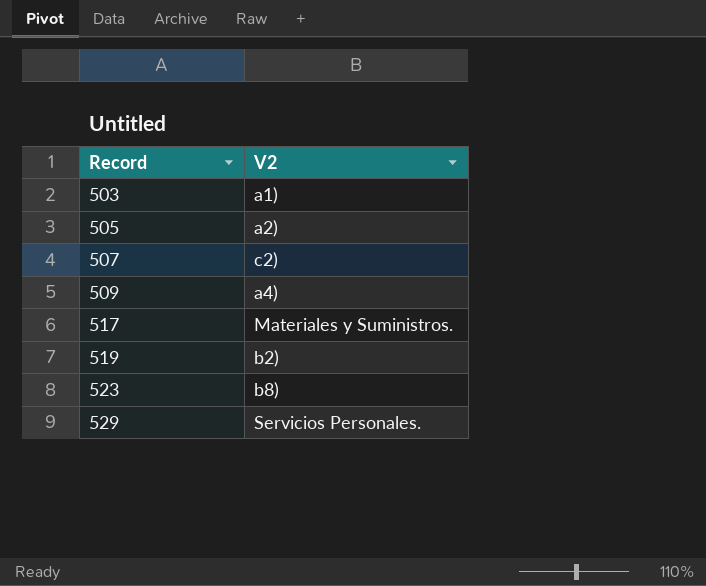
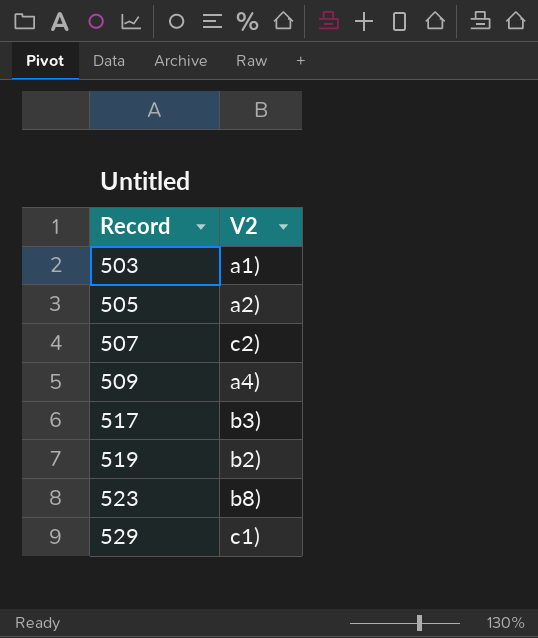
517 | V2: Materiales y Suministros. -> b3)
529 | V2: Servicios Personales. -> c1)

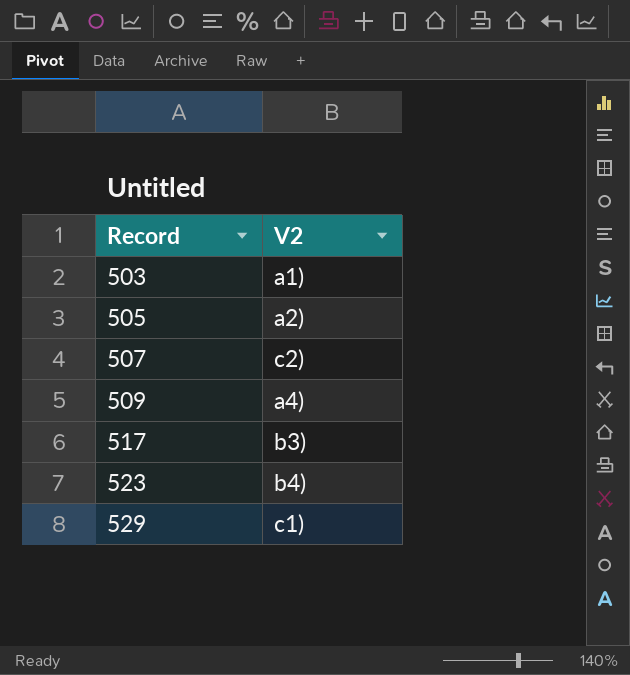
row 519: b2) -> none
523 | V2: b8) -> b4)

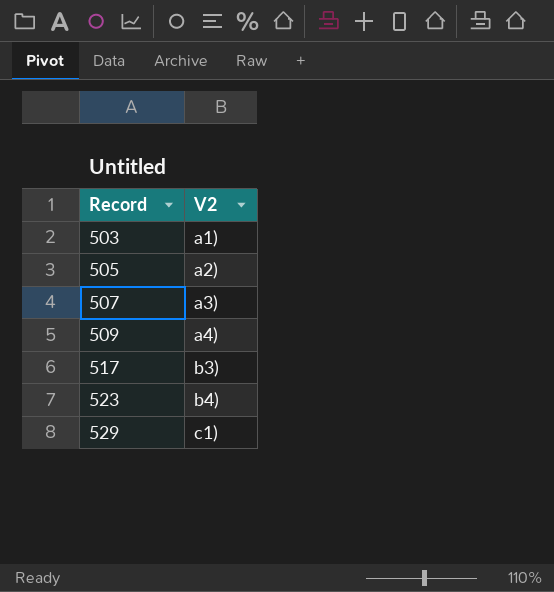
507 | V2: c2) -> a3)

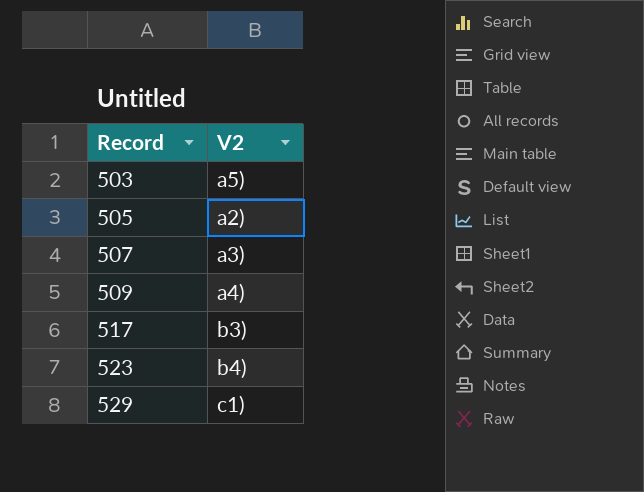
503 | V2: a1) -> a5)

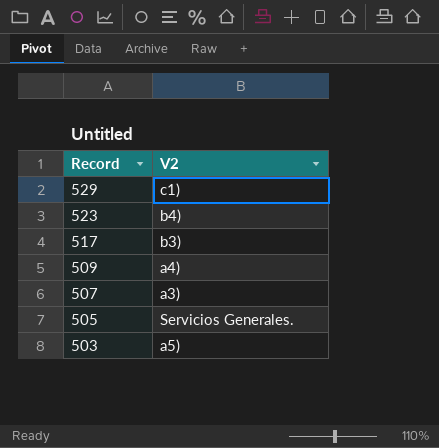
row order: Record ascending -> Record descending
505 | V2: a2) -> Servicios Generales.

